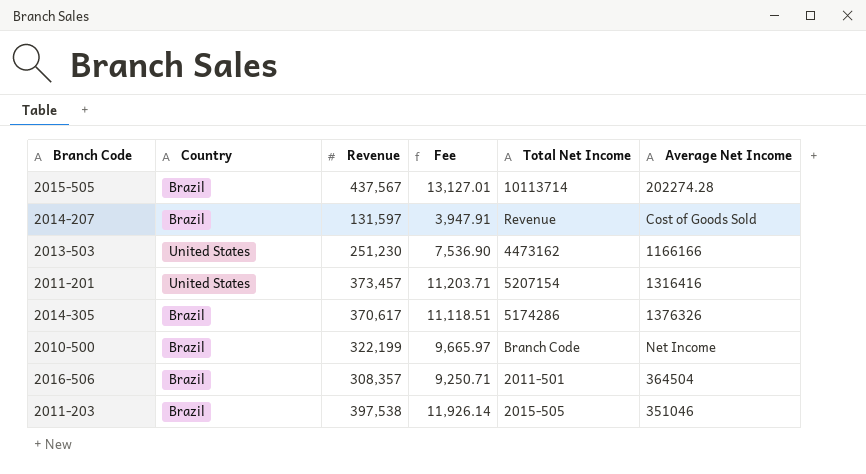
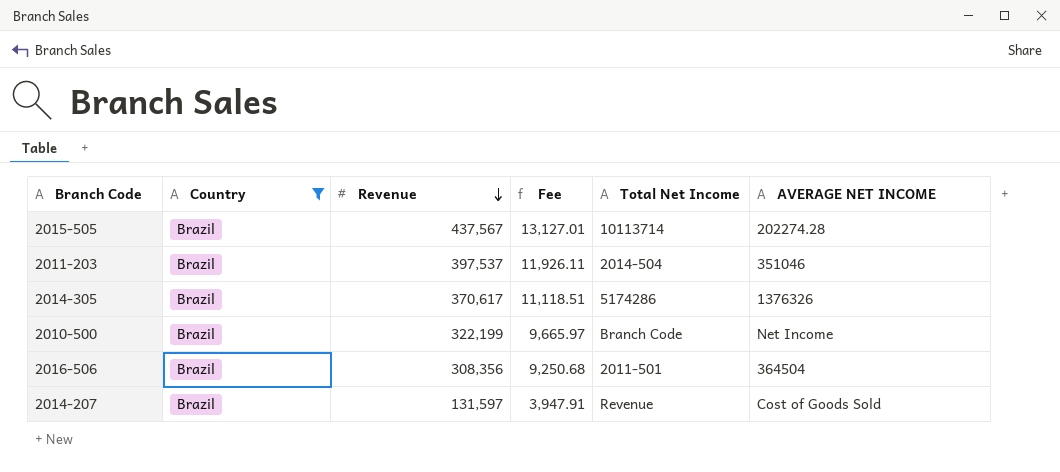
filter: none -> Country = Brazil
row order: none -> Revenue descending
column name: Average Net Income -> AVERAGE NET INCOME
2011-203 | Revenue: 397,538 -> 397,537
2011-203 | Fee: 11,926.14 -> 11,926.11
2011-203 | Total Net Income: 2015-505 -> 2014-504
2016-506 | Revenue: 308,357 -> 308,356
2016-506 | Fee: 9,250.71 -> 9,250.68

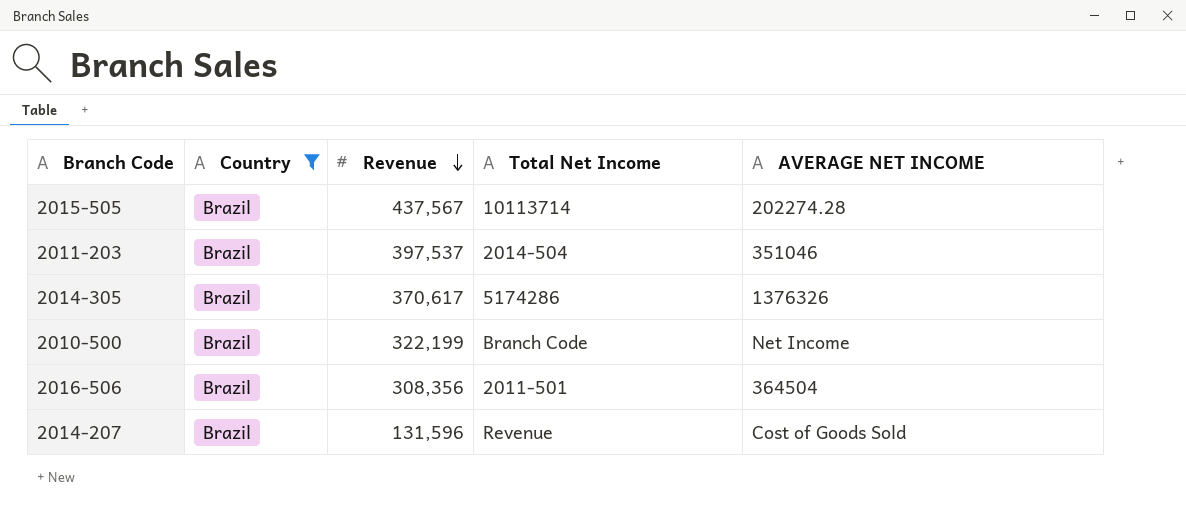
column Fee | formula: [Revenue] * 0.03 -> none
2014-207 | Revenue: 131,597 -> 131,596

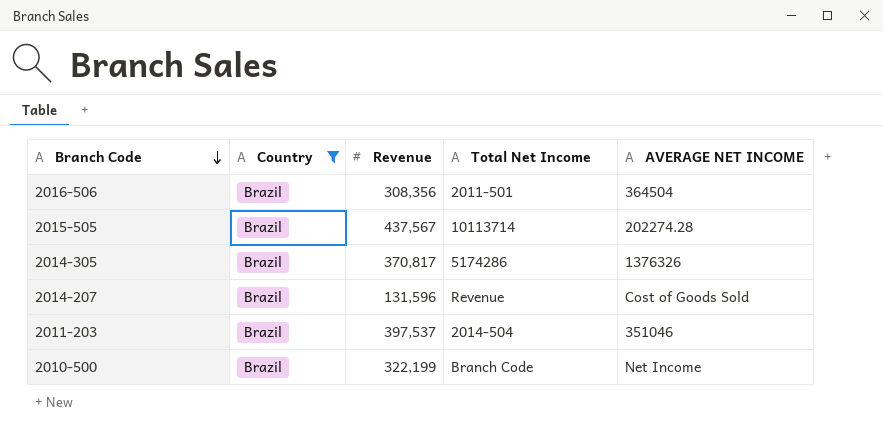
row order: Revenue descending -> Branch Code descending
2014-305 | Revenue: 370,617 -> 370,817

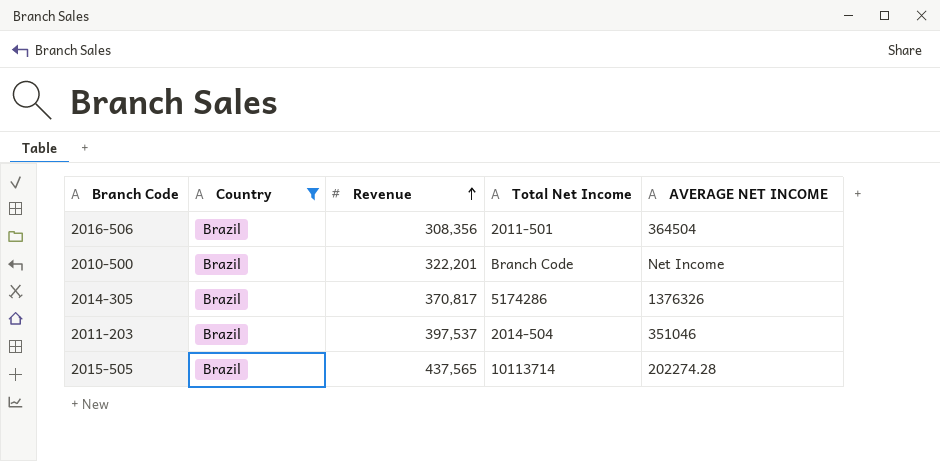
row order: Branch Code descending -> Revenue ascending
row 2014-207: Brazil | 131,596 | Revenue | Cost of Goods Sold -> none
2010-500 | Revenue: 322,199 -> 322,201
2015-505 | Revenue: 437,567 -> 437,565

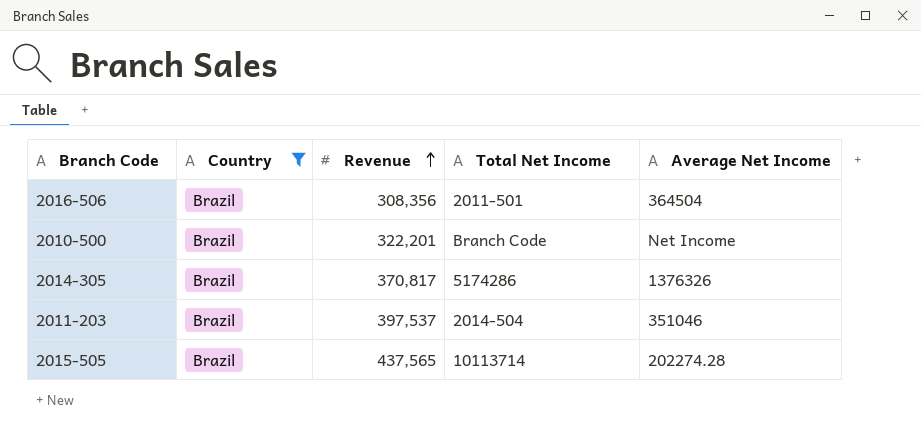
column name: AVERAGE NET INCOME -> Average Net Income

